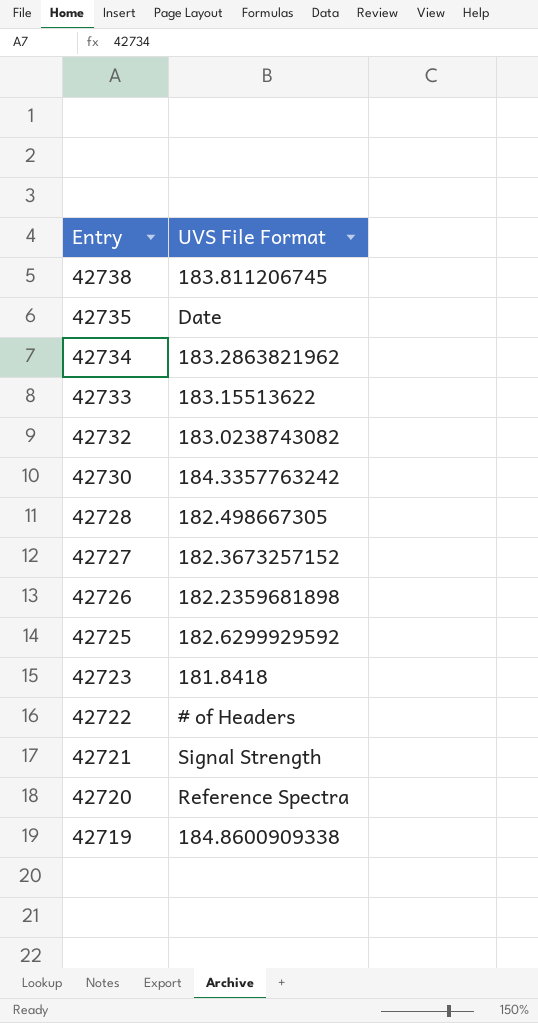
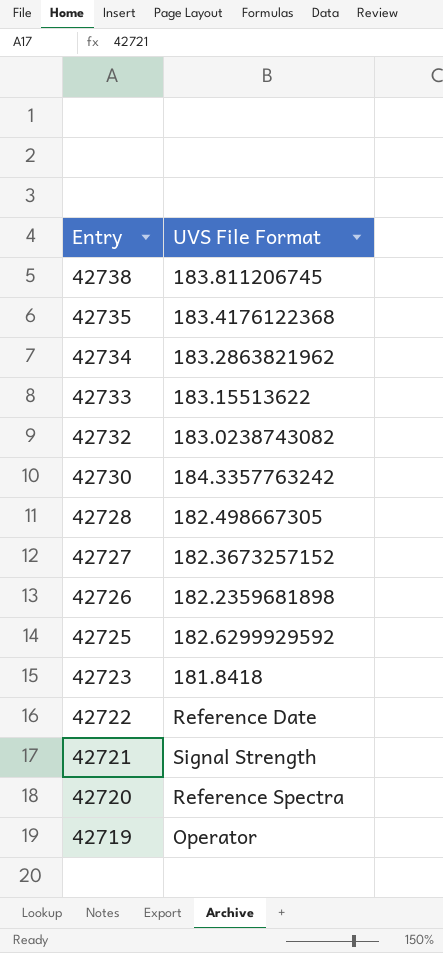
42735 | UVS File Format: Date -> 183.4176122368
42722 | UVS File Format: # of Headers -> Reference Date
42719 | UVS File Format: 184.8600909338 -> Operator

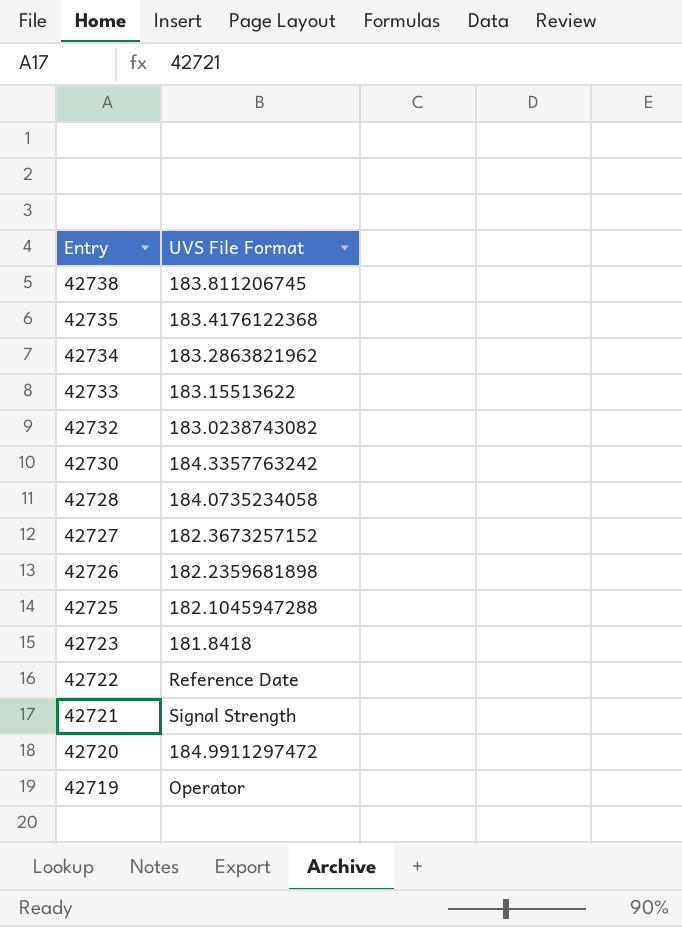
42728 | UVS File Format: 182.498667305 -> 184.0735234058
42725 | UVS File Format: 182.6299929592 -> 182.1045947288
42720 | UVS File Format: Reference Spectra -> 184.9911297472

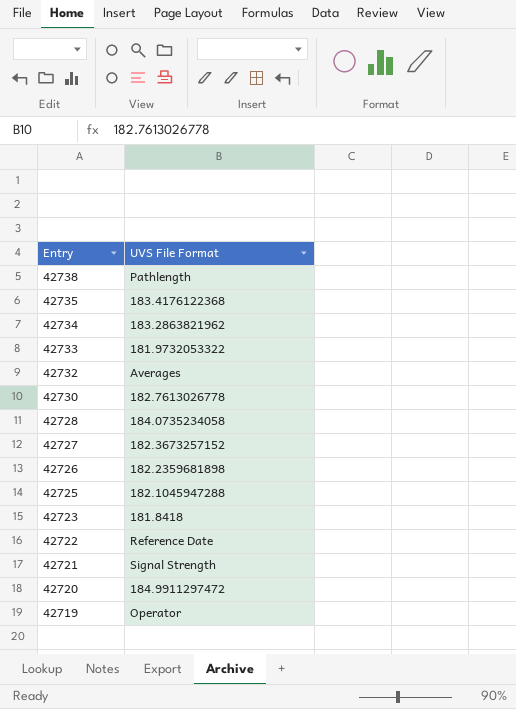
42738 | UVS File Format: 183.811206745 -> Pathlength
42733 | UVS File Format: 183.15513622 -> 181.9732053322
42732 | UVS File Format: 183.0238743082 -> Averages
42730 | UVS File Format: 184.3357763242 -> 182.7613026778

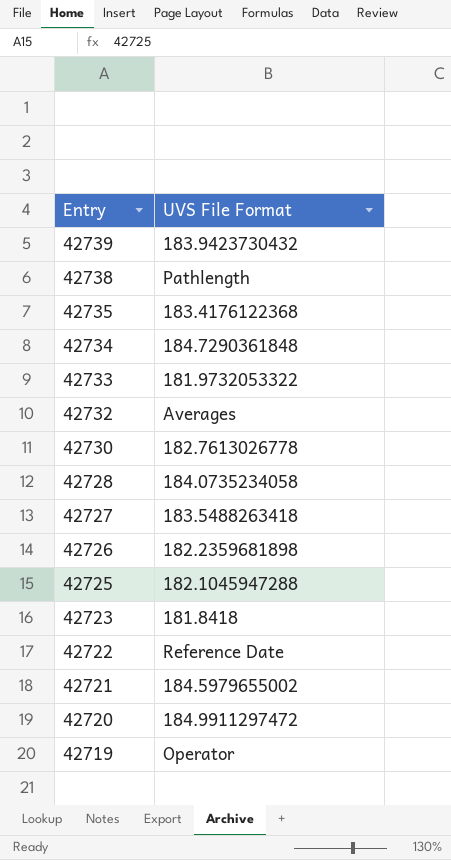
row 42739: none -> 183.9423730432
42734 | UVS File Format: 183.2863821962 -> 184.7290361848
42727 | UVS File Format: 182.3673257152 -> 183.5488263418
42721 | UVS File Format: Signal Strength -> 184.5979655002

